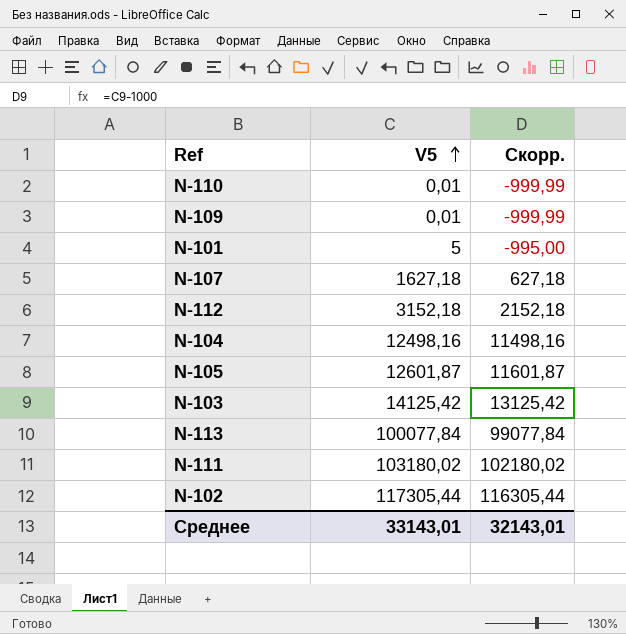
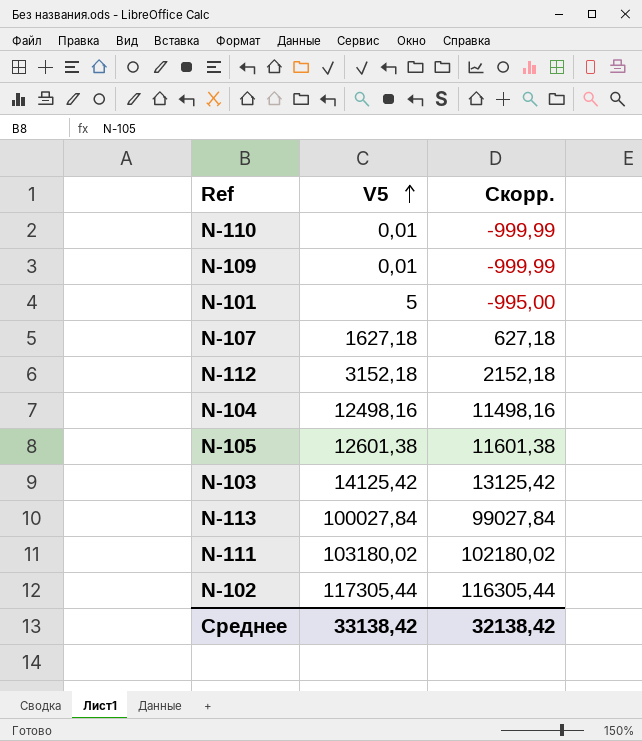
N-105 | V5: 12601,87 -> 12601,38
N-105 | Скорр.: 11601,87 -> 11601,38
N-113 | V5: 100077,84 -> 100027,84
N-113 | Скорр.: 99077,84 -> 99027,84
Среднее | V5: 33143,01 -> 33138,42
Среднее | Скорр.: 32143,01 -> 32138,42

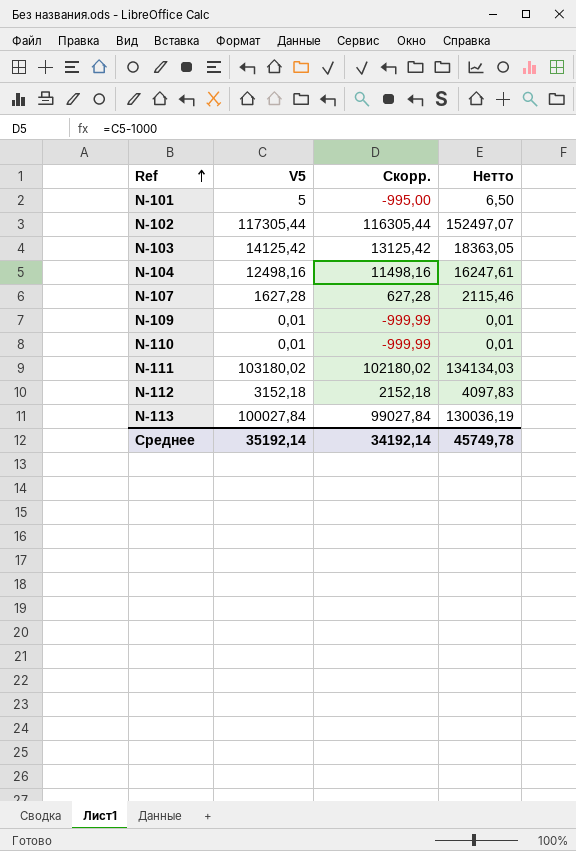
row order: V5 ascending -> Ref ascending
column Нетто | formula: none -> [V5] * 1,3
row N-105: 12601,38 | 11601,38 -> none
N-107 | V5: 1627,18 -> 1627,28
N-107 | Скорр.: 627,18 -> 627,28
Среднее | V5: 33138,42 -> 35192,14
Среднее | Скорр.: 32138,42 -> 34192,14

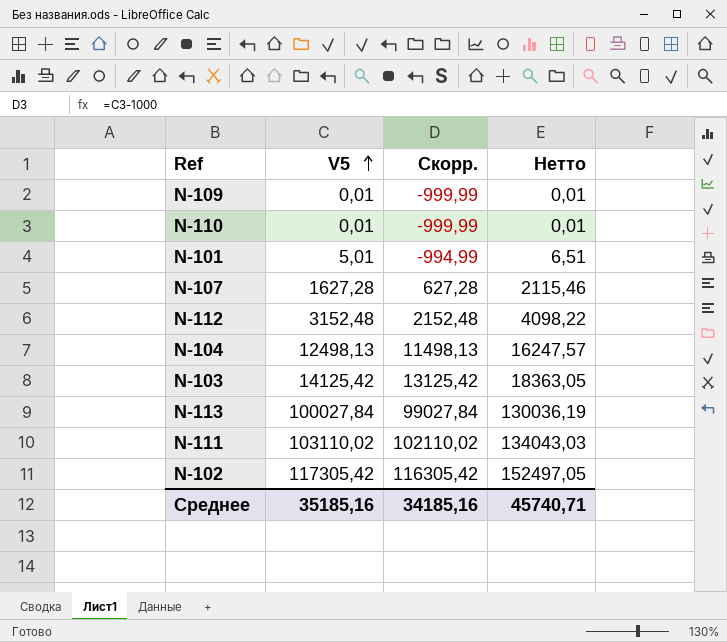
row order: Ref ascending -> V5 ascending
N-101 | V5: 5 -> 5,01
N-101 | Скорр.: -995,00 -> -994,99
N-101 | Нетто: 6,50 -> 6,51
N-112 | V5: 3152,18 -> 3152,48
N-112 | Скорр.: 2152,18 -> 2152,48
N-112 | Нетто: 4097,83 -> 4098,22
N-104 | V5: 12498,16 -> 12498,13
N-104 | Скорр.: 11498,16 -> 11498,13
N-104 | Нетто: 16247,61 -> 16247,57
N-111 | V5: 103180,02 -> 103110,02
N-111 | Скорр.: 102180,02 -> 102110,02
N-111 | Нетто: 134134,03 -> 134043,03
N-102 | V5: 117305,44 -> 117305,42
N-102 | Скорр.: 116305,44 -> 116305,42
N-102 | Нетто: 152497,07 -> 152497,05
Среднее | V5: 35192,14 -> 35185,16
Среднее | Скорр.: 34192,14 -> 34185,16
Среднее | Нетто: 45749,78 -> 45740,71

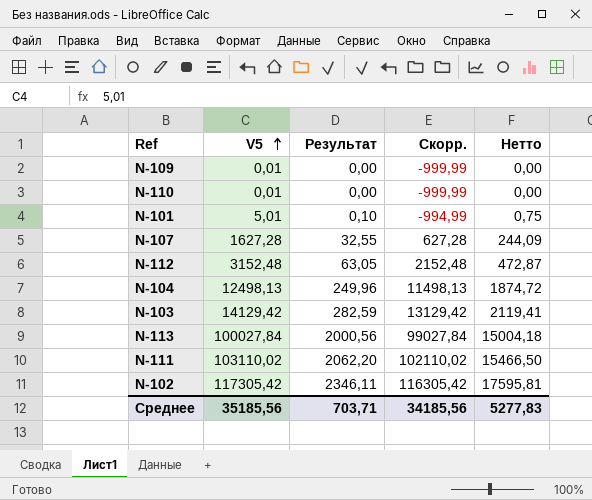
column Результат | formula: none -> [V5] * 0,02
column Нетто | formula: [V5] * 1,3 -> [V5] * 0,15
N-103 | V5: 14125,42 -> 14129,42
N-103 | Скорр.: 13125,42 -> 13129,42
Среднее | V5: 35185,16 -> 35185,56
Среднее | Скорр.: 34185,16 -> 34185,56
Среднее | Нетто: 45740,71 -> 5277,83

